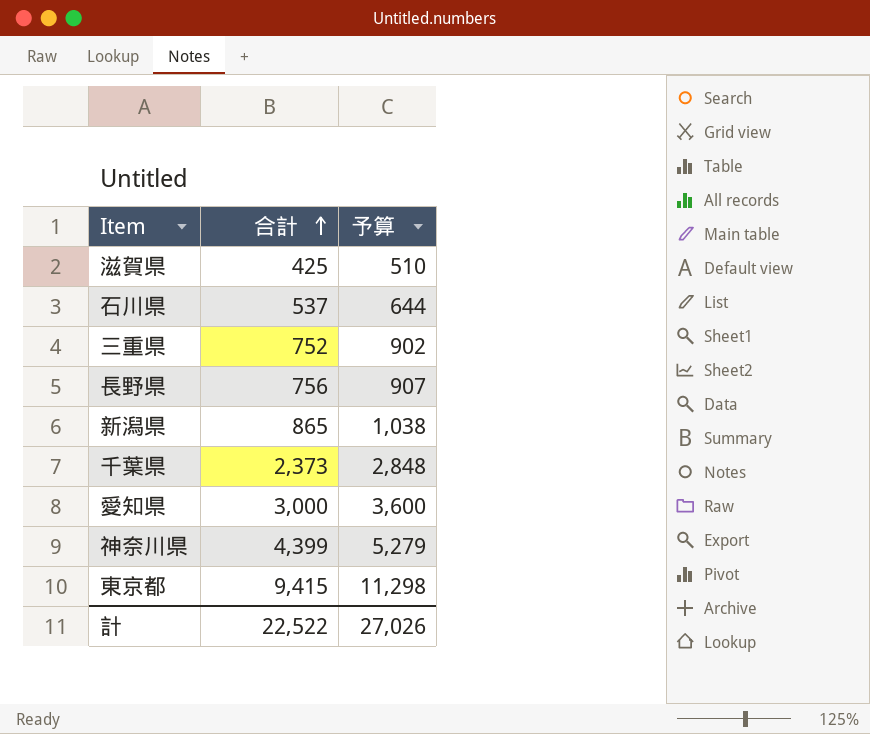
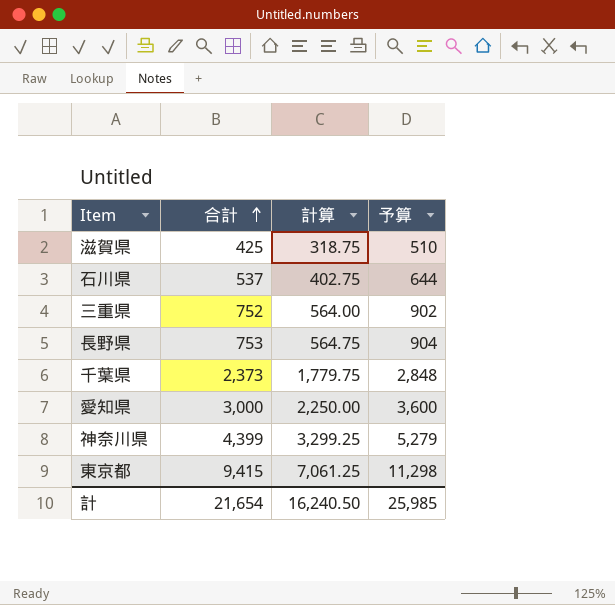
column 計算 | formula: none -> [合計] * 0.75
row 新潟県: 865 | 1,038 -> none
長野県 | 合計: 756 -> 753
長野県 | 予算: 907 -> 904
計 | 合計: 22,522 -> 21,654
計 | 予算: 27,026 -> 25,985

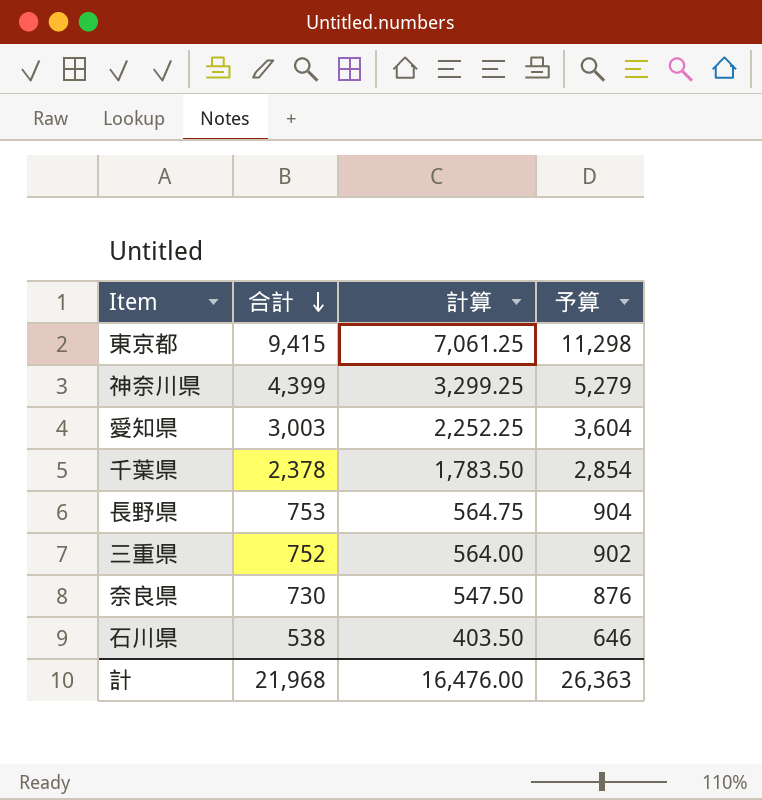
row order: 合計 ascending -> 合計 descending
row 滋賀県: 425 | 318.75 | 510 -> none
愛知県 | 合計: 3,000 -> 3,003
愛知県 | 計算: 2,250.00 -> 2,252.25
愛知県 | 予算: 3,600 -> 3,604
千葉県 | 合計: 2,373 -> 2,378
千葉県 | 計算: 1,779.75 -> 1,783.50
千葉県 | 予算: 2,848 -> 2,854
row 奈良県: none -> 730 | 547.50 | 876
石川県 | 合計: 537 -> 538
石川県 | 計算: 402.75 -> 403.50
石川県 | 予算: 644 -> 646
計 | 合計: 21,654 -> 21,968
計 | 計算: 16,240.50 -> 16,476.00
計 | 予算: 25,985 -> 26,363

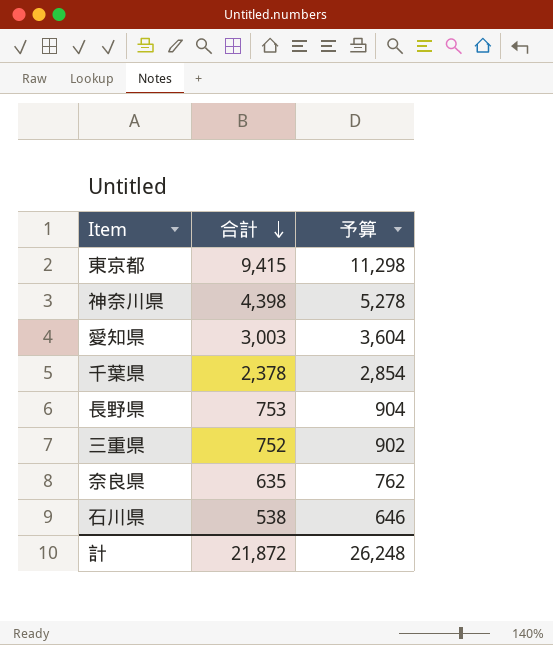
column 計算 | formula: [合計] * 0.75 -> none
神奈川県 | 合計: 4,399 -> 4,398
神奈川県 | 予算: 5,279 -> 5,278
奈良県 | 合計: 730 -> 635
奈良県 | 予算: 876 -> 762
計 | 合計: 21,968 -> 21,872
計 | 予算: 26,363 -> 26,248

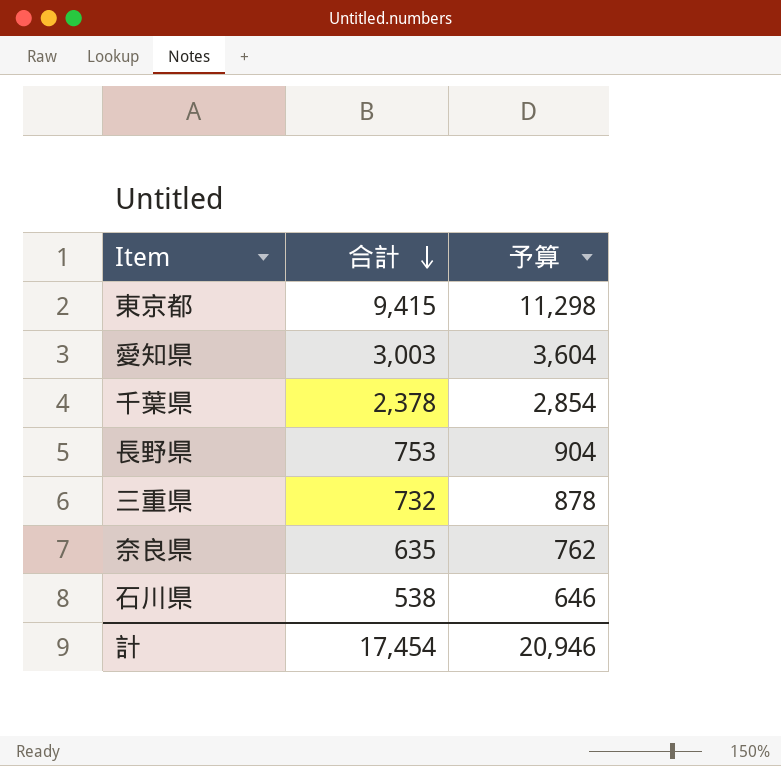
row 神奈川県: 4,398 | 5,278 -> none
三重県 | 合計: 752 -> 732
三重県 | 予算: 902 -> 878
計 | 合計: 21,872 -> 17,454
計 | 予算: 26,248 -> 20,946

